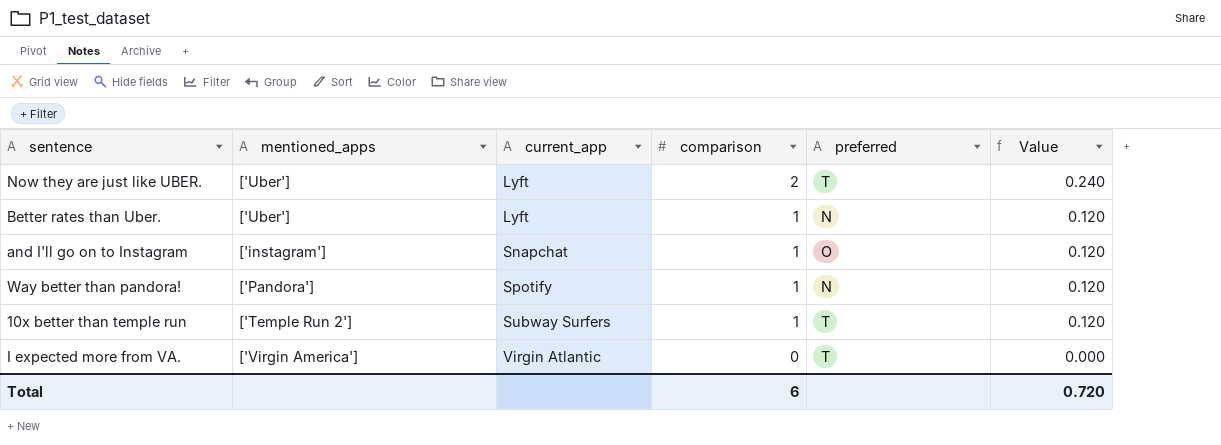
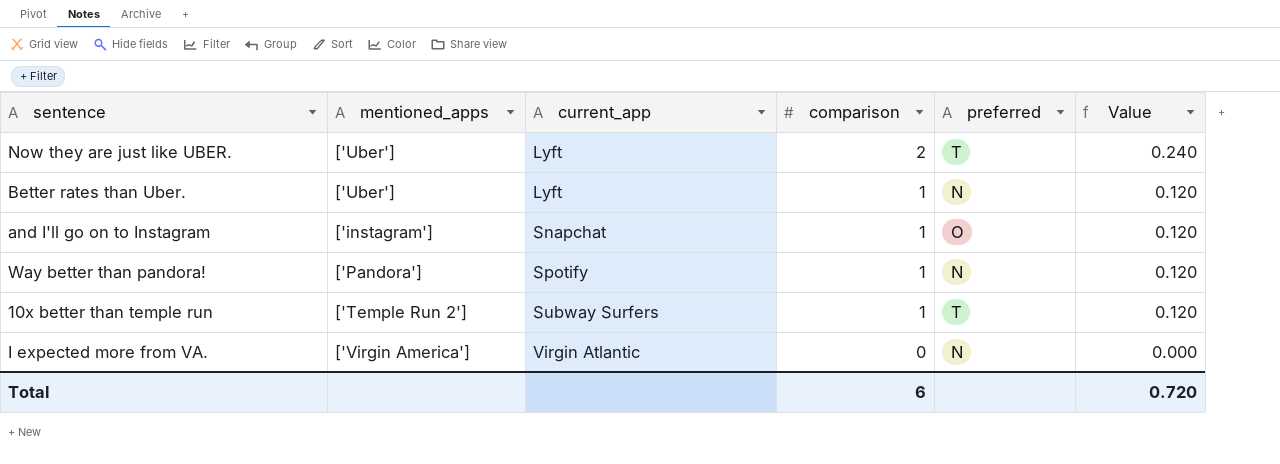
I expected more from VA. | preferred: T -> N

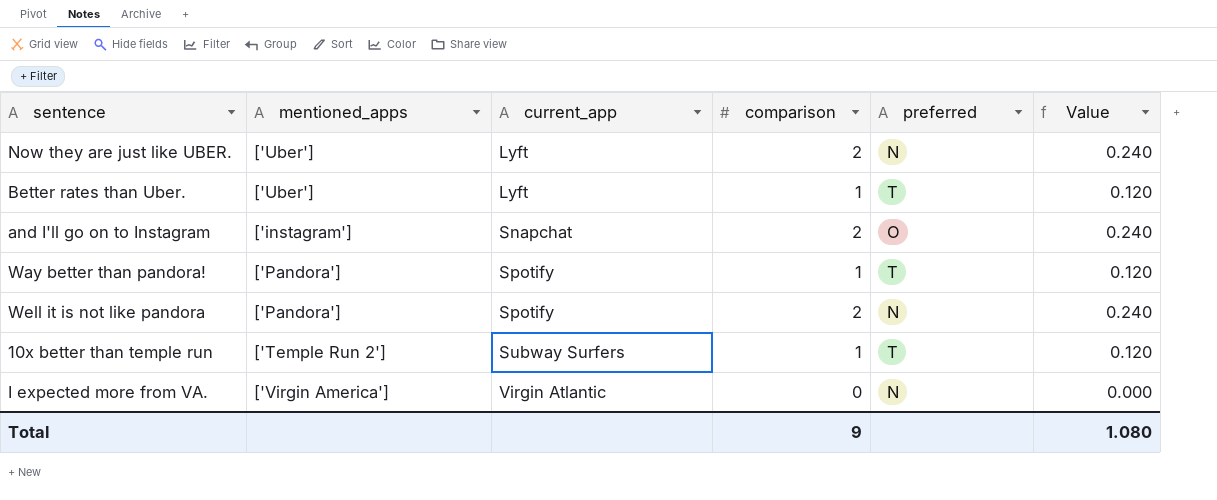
Now they are just like UBER. | preferred: T -> N
Better rates than Uber. | preferred: N -> T
and I'll go on to Instagram | comparison: 1 -> 2
and I'll go on to Instagram | Value: 0.120 -> 0.240
Way better than pandora! | preferred: N -> T
row Well it is not like pandora: none -> ['Pandora'] | Spotify | 2 | N | 0.240
Total | comparison: 6 -> 9
Total | Value: 0.720 -> 1.080

